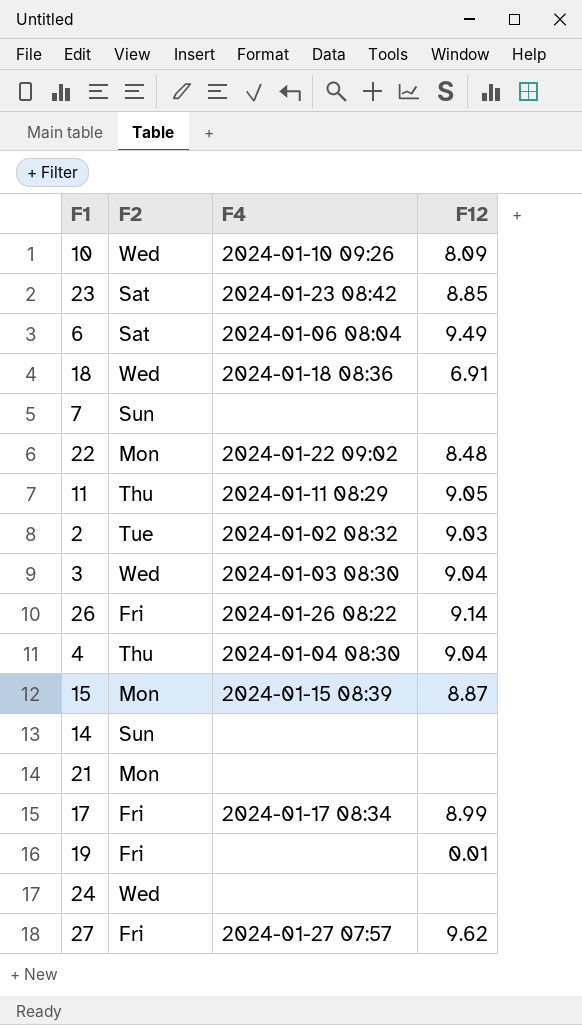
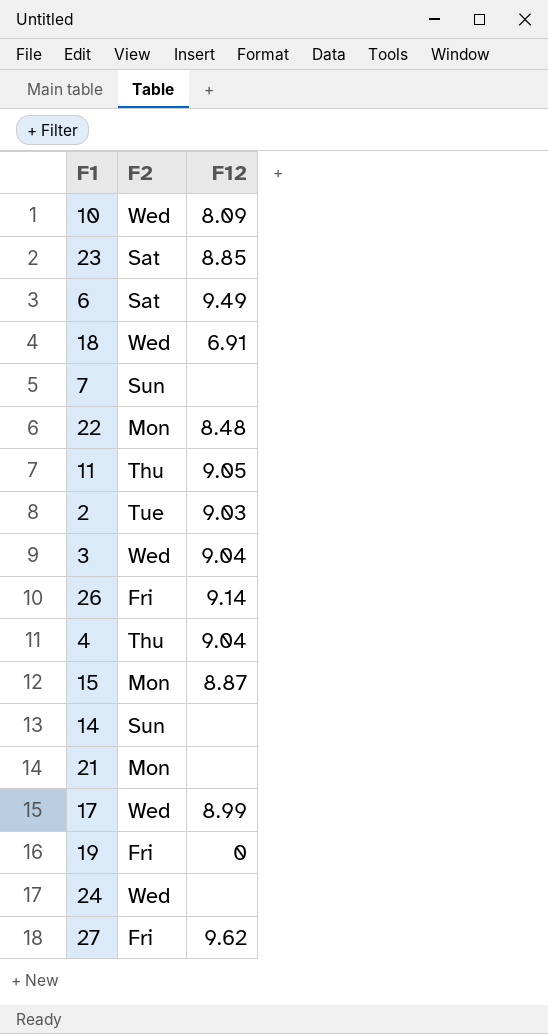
column F4 | position: 3 -> none
17 | F2: Fri -> Wed
19 | F12: 0.01 -> 0

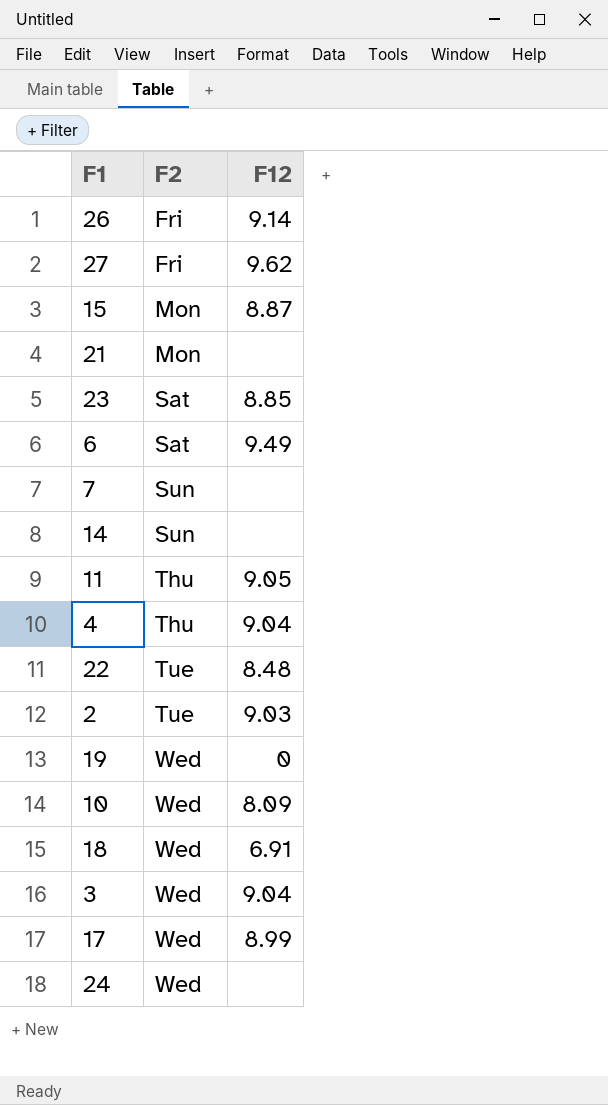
row order: none -> F2 ascending
22 | F2: Mon -> Tue
19 | F2: Fri -> Wed

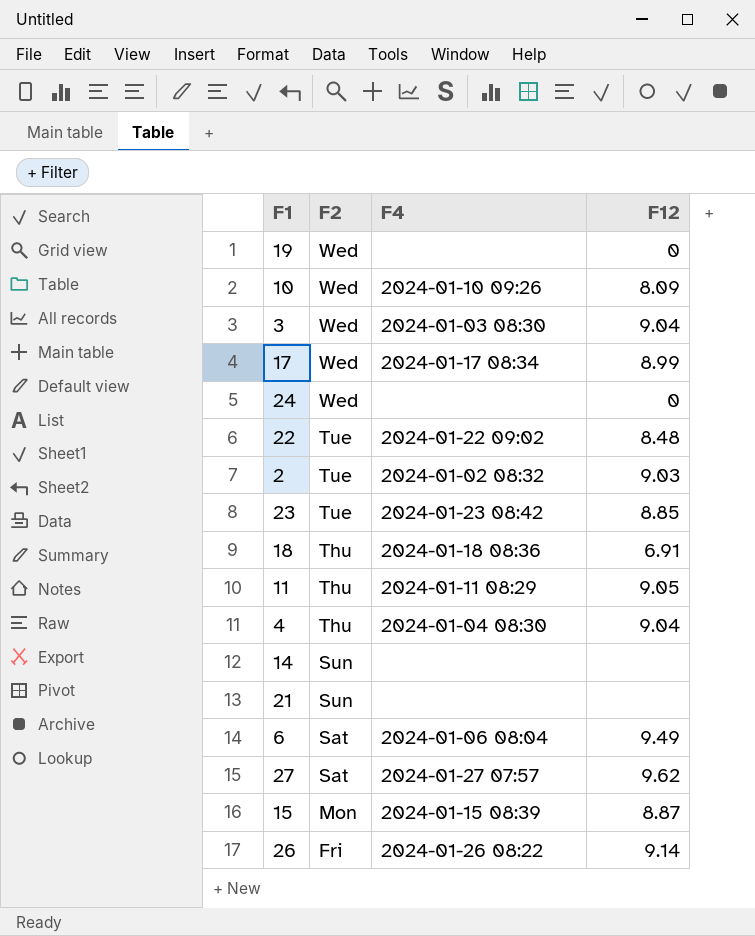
row order: F2 ascending -> F2 descending
column F4 | position: none -> 3
row 7: Sun | none -> none
24 | F12: none -> 0
23 | F2: Sat -> Tue
18 | F2: Wed -> Thu
21 | F2: Mon -> Sun
27 | F2: Fri -> Sat

